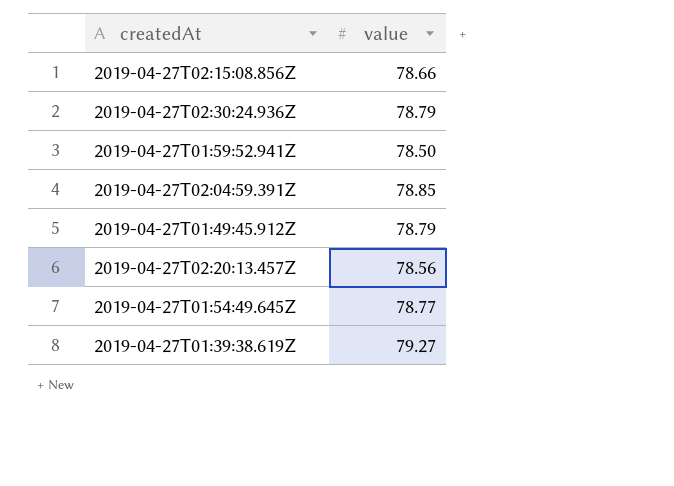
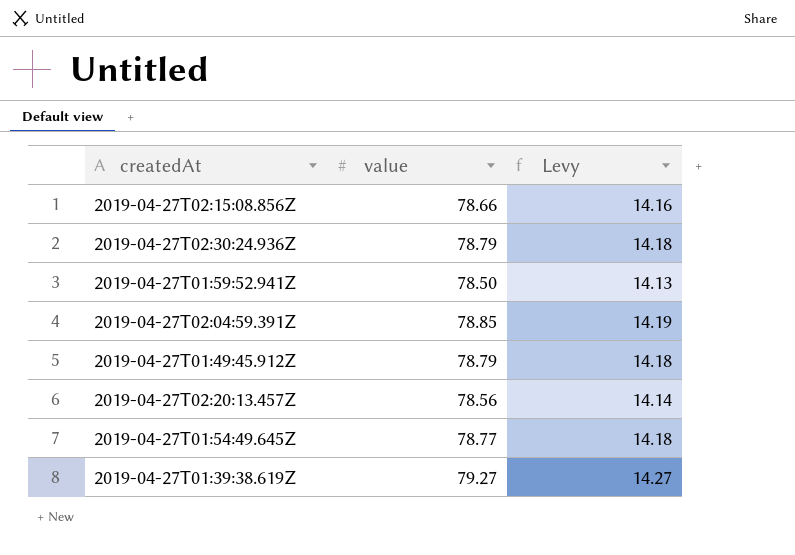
column Levy | formula: none -> [value] * 0.18

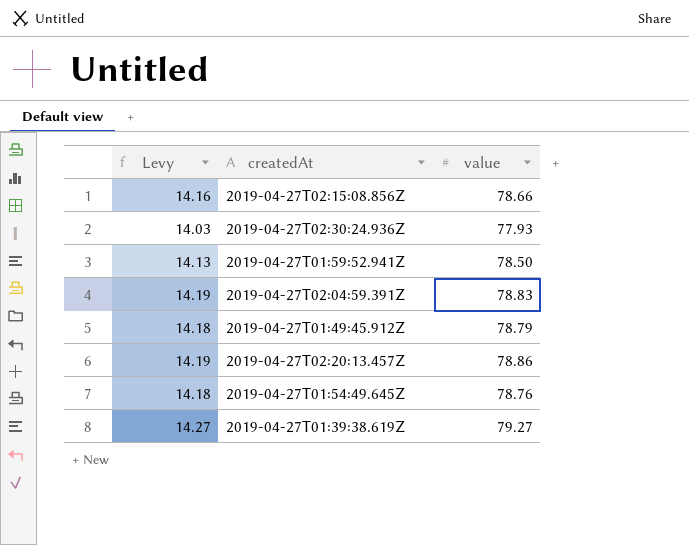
column Levy | position: 3 -> 1
2019-04-27T02:30:24.936Z | Levy: 14.18 -> 14.03
2019-04-27T02:30:24.936Z | value: 78.79 -> 77.93
2019-04-27T02:04:59.391Z | value: 78.85 -> 78.83
2019-04-27T02:20:13.457Z | Levy: 14.14 -> 14.19
2019-04-27T02:20:13.457Z | value: 78.56 -> 78.86
2019-04-27T01:54:49.645Z | value: 78.77 -> 78.76

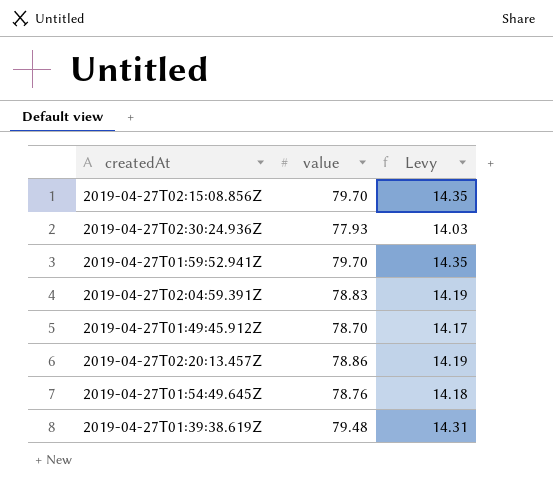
column Levy | position: 1 -> 3
2019-04-27T02:15:08.856Z | value: 78.66 -> 79.70
2019-04-27T02:15:08.856Z | Levy: 14.16 -> 14.35
2019-04-27T01:59:52.941Z | value: 78.50 -> 79.70
2019-04-27T01:59:52.941Z | Levy: 14.13 -> 14.35
2019-04-27T01:49:45.912Z | value: 78.79 -> 78.70
2019-04-27T01:49:45.912Z | Levy: 14.18 -> 14.17
2019-04-27T01:39:38.619Z | value: 79.27 -> 79.48
2019-04-27T01:39:38.619Z | Levy: 14.27 -> 14.31

